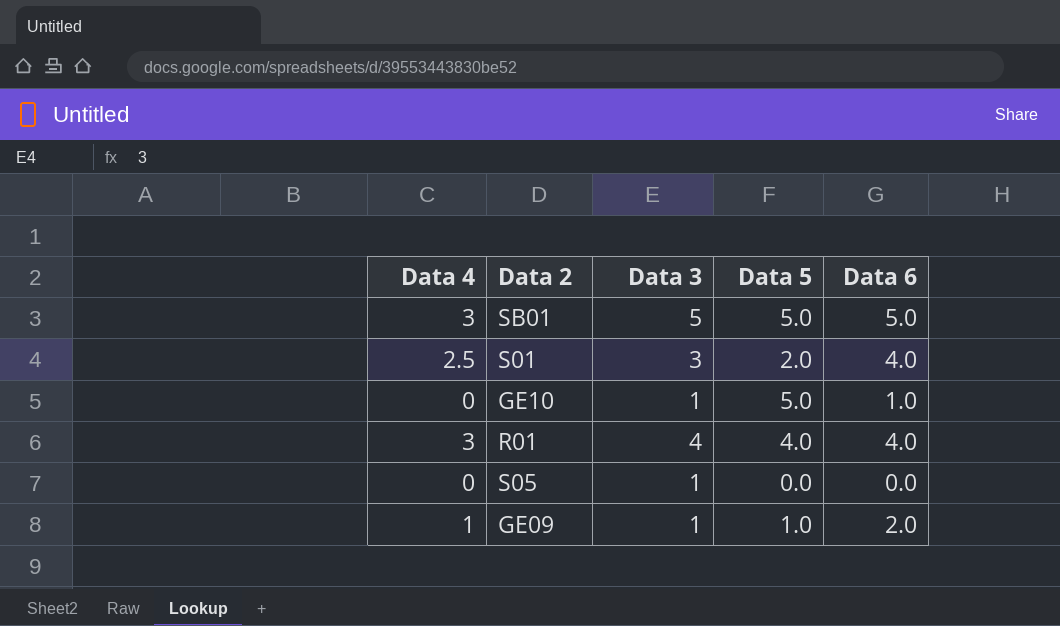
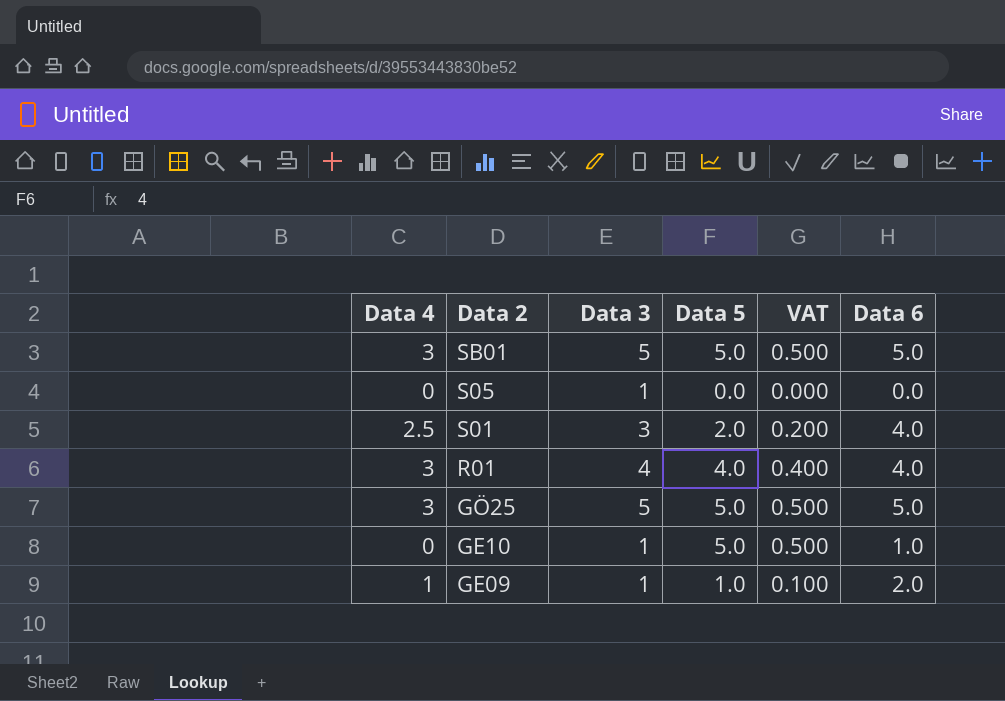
row order: none -> Data 2 descending
column VAT | formula: none -> [Data 5] * 0.1
row GÖ25: none -> 3 | 5 | 5.0 | 0.500 | 5.0

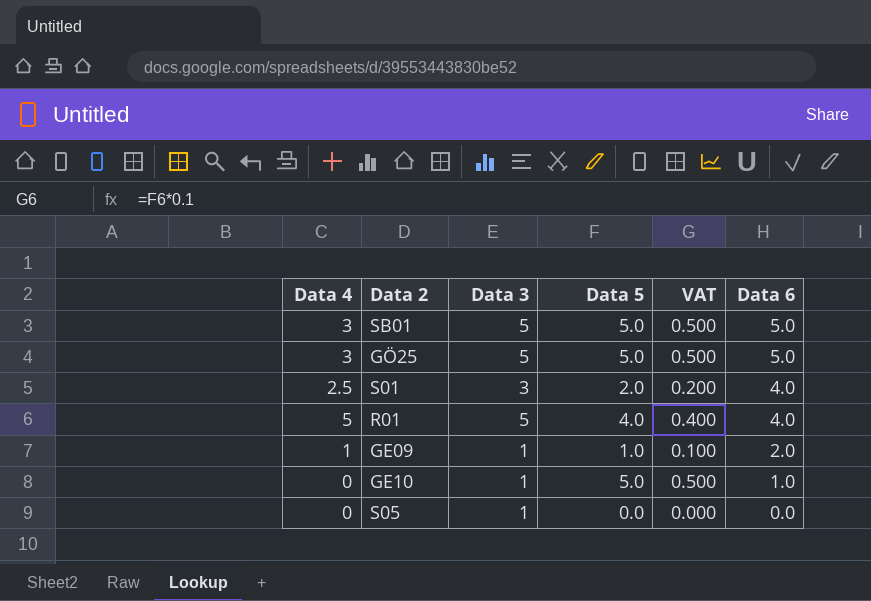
row order: Data 2 descending -> Data 6 descending
R01 | Data 4: 3 -> 5
R01 | Data 3: 4 -> 5

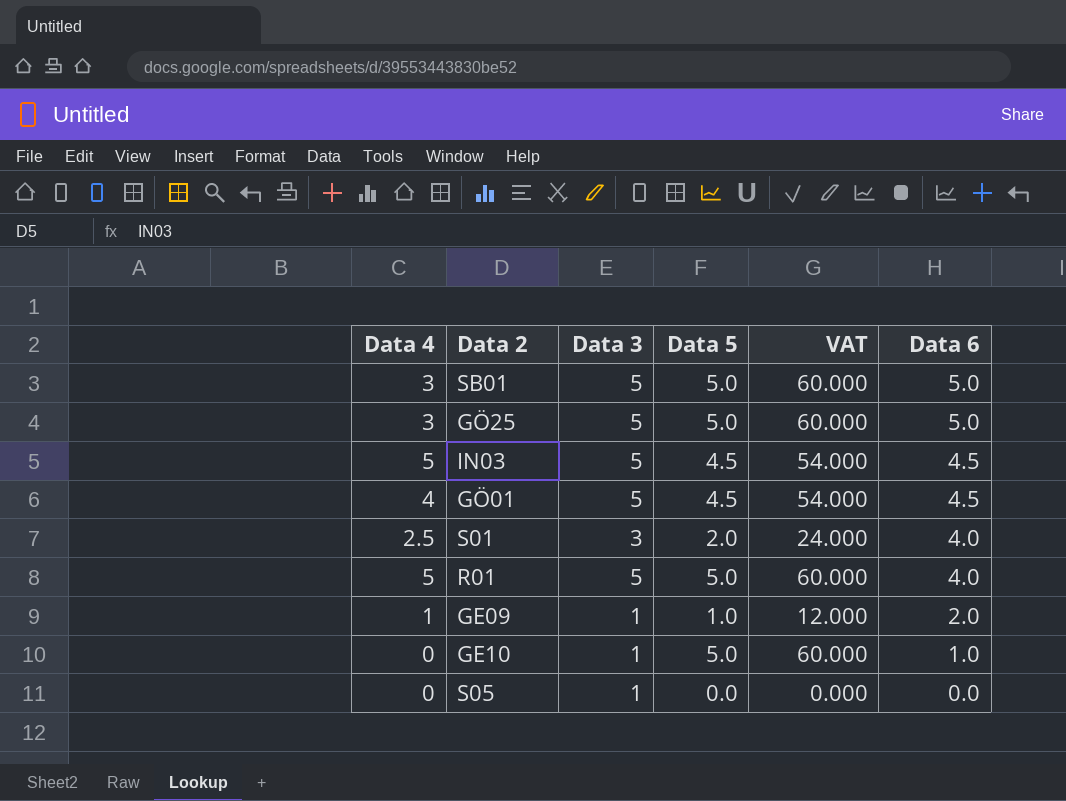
column VAT | formula: [Data 5] * 0.1 -> [Data 5] * 12
row IN03: none -> 5 | 5 | 4.5 | 54.000 | 4.5
row GÖ01: none -> 4 | 5 | 4.5 | 54.000 | 4.5
R01 | Data 5: 4.0 -> 5.0

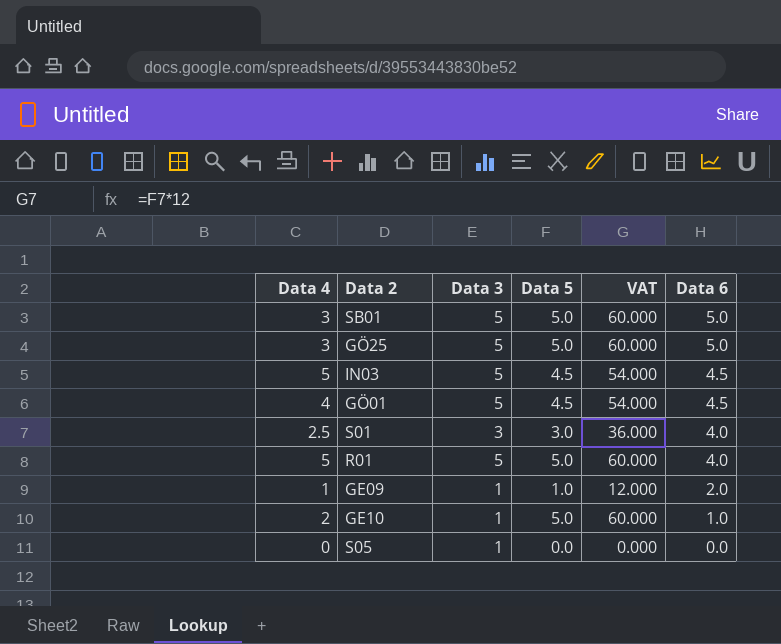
S01 | Data 5: 2.0 -> 3.0
S01 | VAT: 24.000 -> 36.000
GE10 | Data 4: 0 -> 2

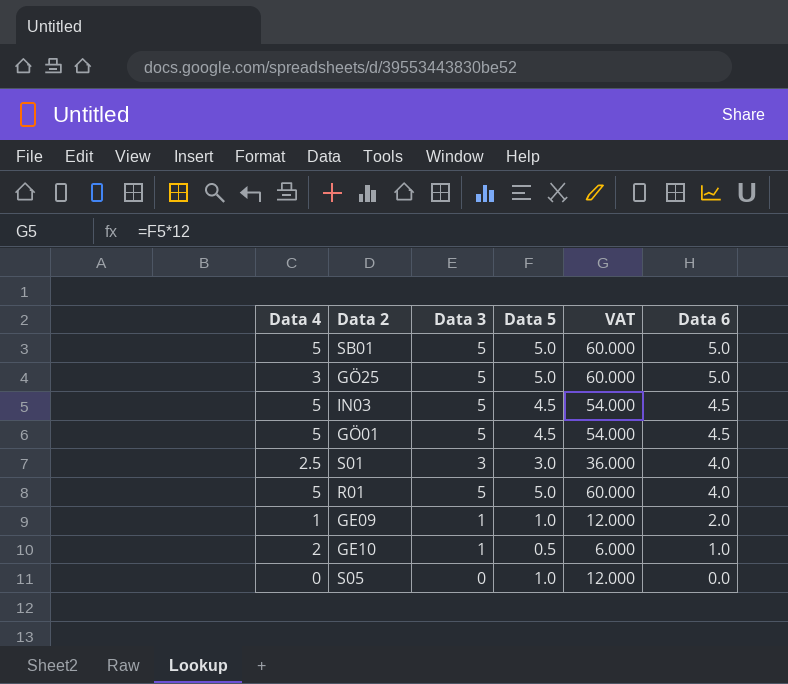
SB01 | Data 4: 3 -> 5
GÖ01 | Data 4: 4 -> 5
GE10 | Data 5: 5.0 -> 0.5
GE10 | VAT: 60.000 -> 6.000
S05 | Data 3: 1 -> 0
S05 | Data 5: 0.0 -> 1.0
S05 | VAT: 0.000 -> 12.000

